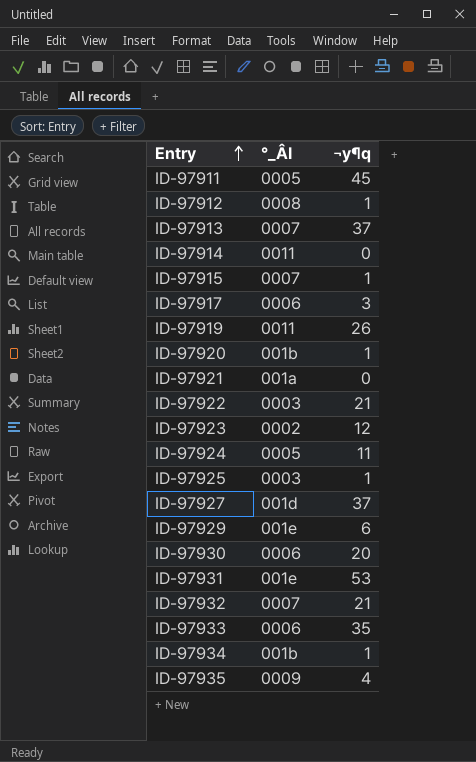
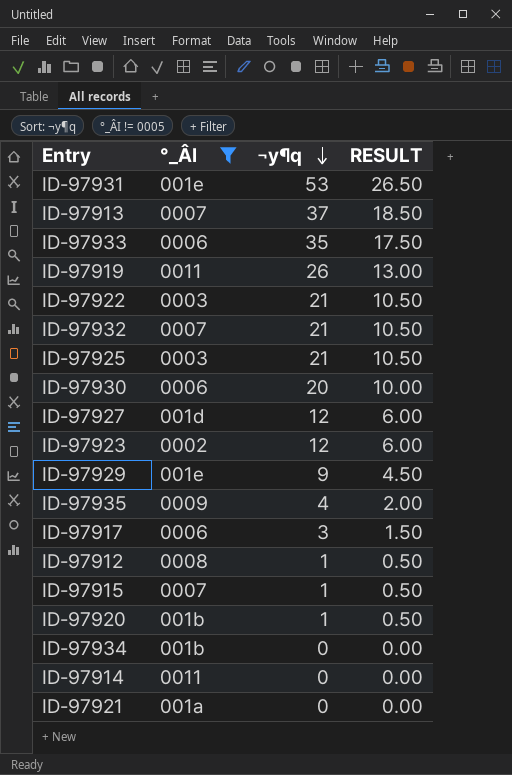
filter: none -> °_ÂI != 0005
row order: Entry ascending -> ¬y¶q descending
column RESULT | formula: none -> [¬y¶q] * 0.5
ID-97925 | ¬y¶q: 1 -> 21
ID-97927 | ¬y¶q: 37 -> 12
ID-97929 | ¬y¶q: 6 -> 9
ID-97934 | ¬y¶q: 1 -> 0

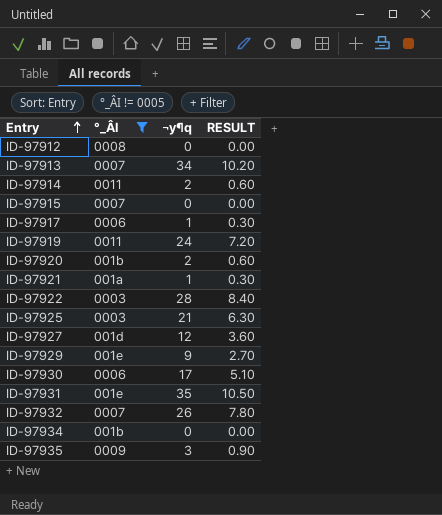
row order: ¬y¶q descending -> Entry ascending
column RESULT | formula: [¬y¶q] * 0.5 -> [¬y¶q] * 0.3
row ID-97933: 0006 | 35 | 17.50 -> none
row ID-97923: 0002 | 12 | 6.00 -> none
ID-97912 | ¬y¶q: 1 -> 0
ID-97913 | ¬y¶q: 37 -> 34
ID-97914 | ¬y¶q: 0 -> 2
ID-97915 | ¬y¶q: 1 -> 0
ID-97917 | ¬y¶q: 3 -> 1
ID-97919 | ¬y¶q: 26 -> 24
ID-97920 | ¬y¶q: 1 -> 2
ID-97921 | ¬y¶q: 0 -> 1
ID-97922 | ¬y¶q: 21 -> 28
ID-97930 | ¬y¶q: 20 -> 17
ID-97931 | ¬y¶q: 53 -> 35
ID-97932 | ¬y¶q: 21 -> 26
ID-97935 | ¬y¶q: 4 -> 3

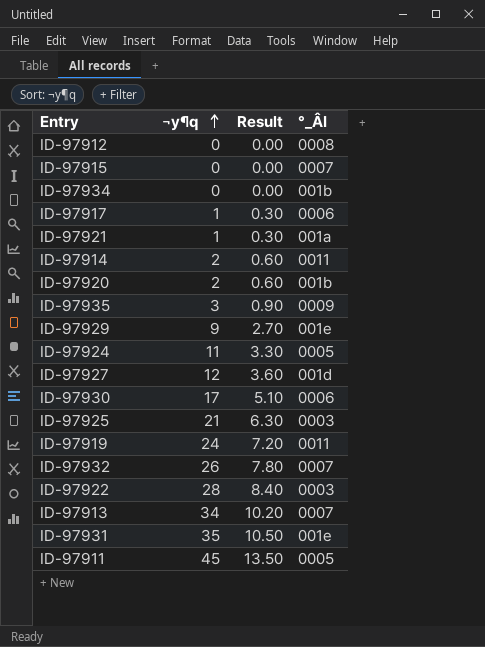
filter: °_ÂI != 0005 -> none
row order: Entry ascending -> ¬y¶q ascending
column name: RESULT -> Result
column °_ÂI | position: 2 -> 4

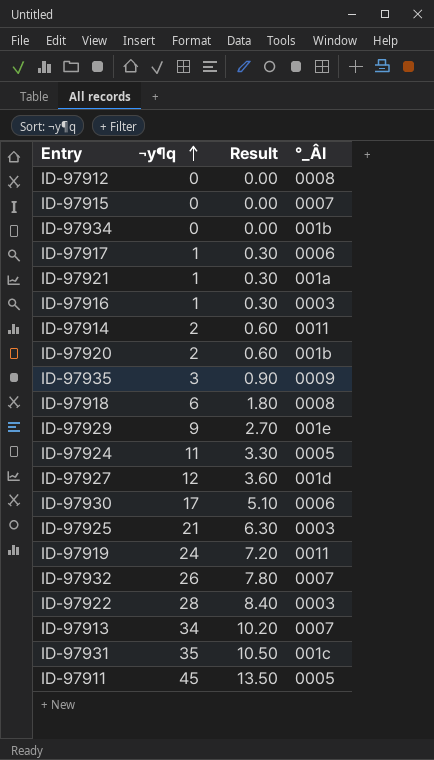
row ID-97916: none -> 1 | 0.30 | 0003
row ID-97918: none -> 6 | 1.80 | 0008
ID-97931 | °_ÂI: 001e -> 001c

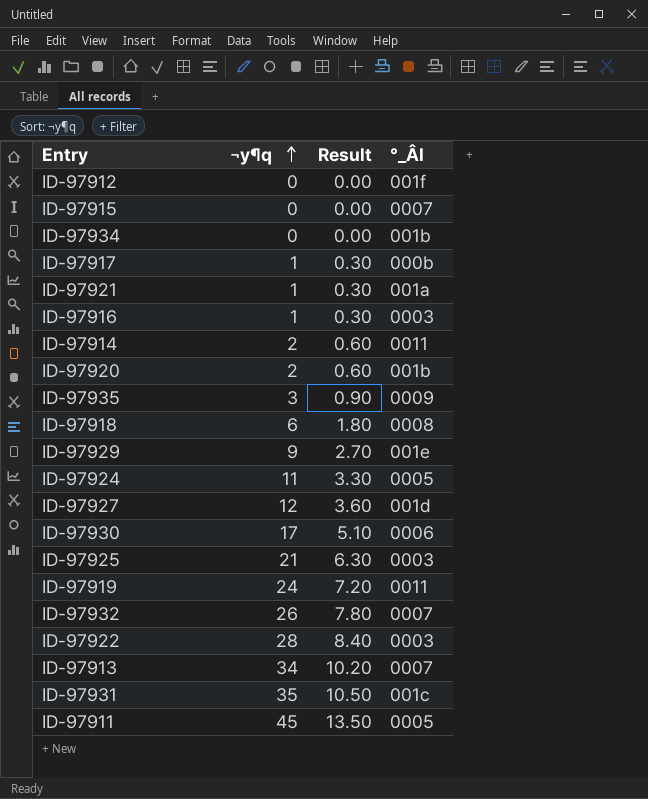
ID-97912 | °_ÂI: 0008 -> 001f
ID-97917 | °_ÂI: 0006 -> 000b

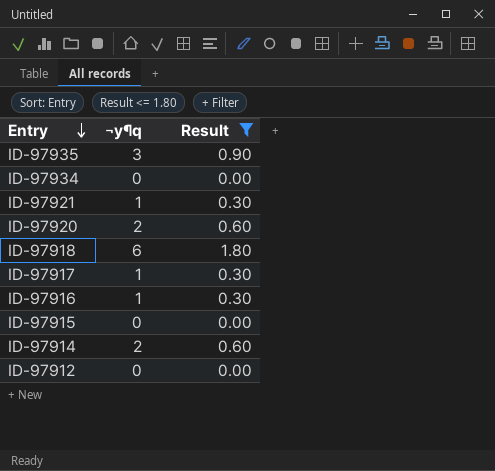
filter: none -> Result <= 1.80
row order: ¬y¶q ascending -> Entry descending
column °_ÂI | position: 4 -> none

